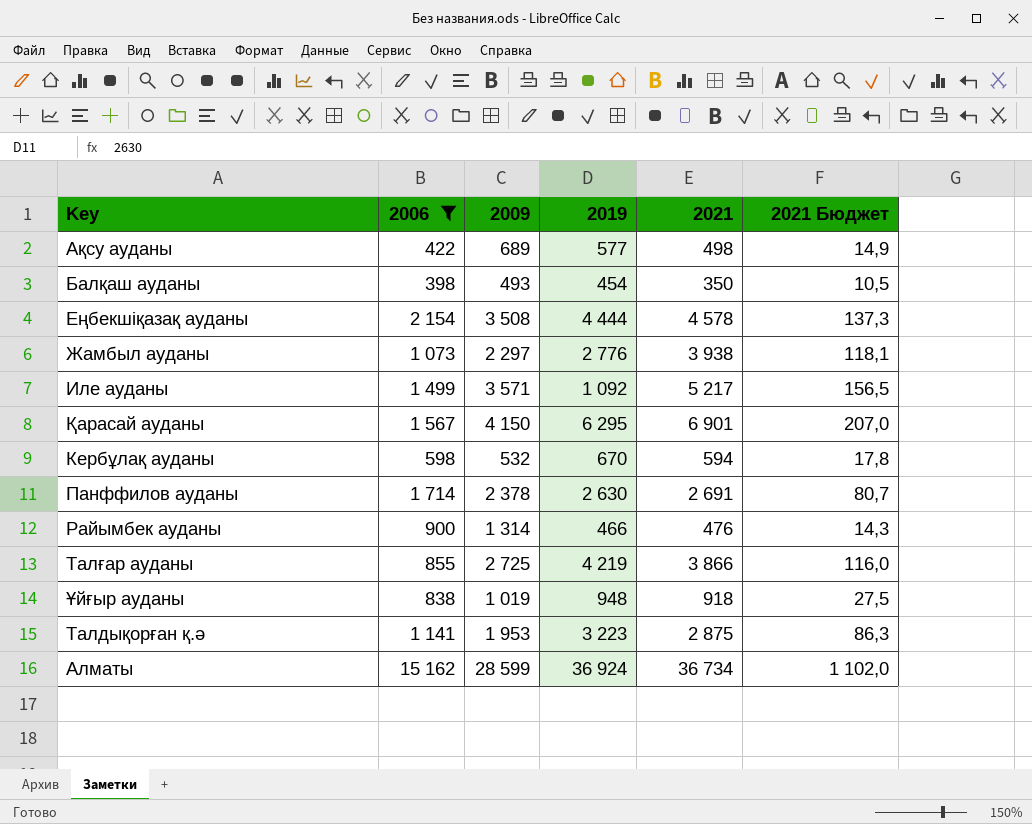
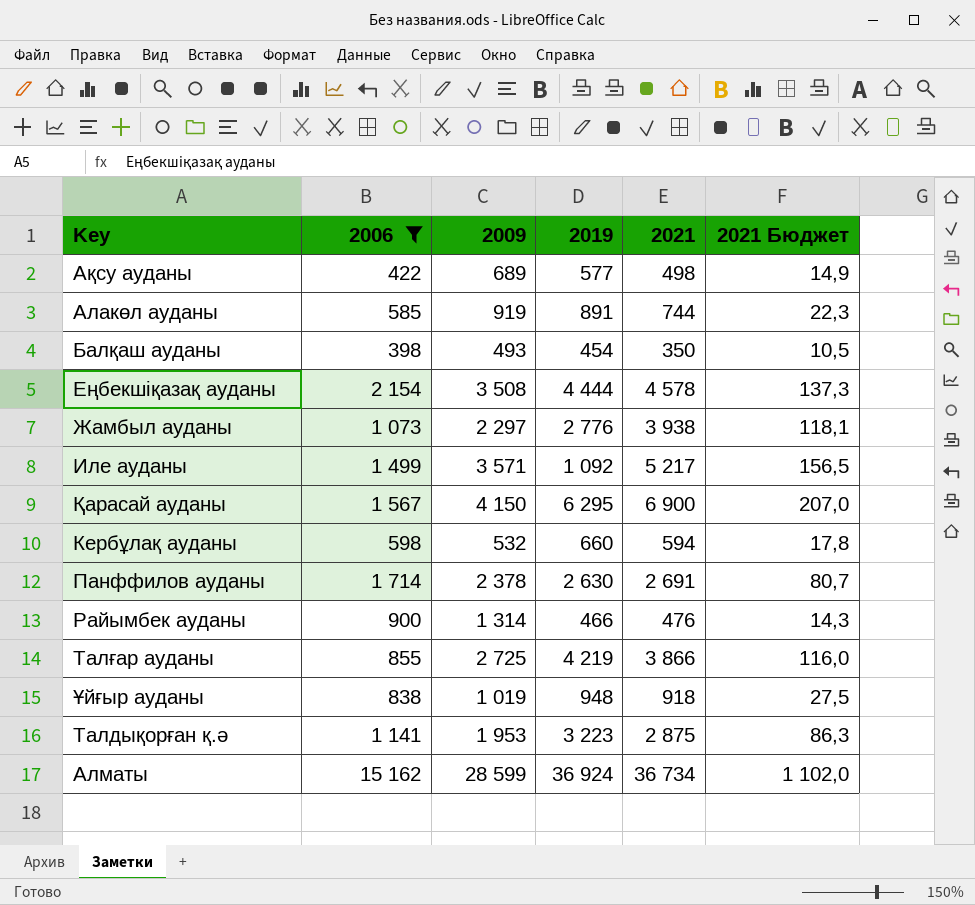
row Алакөл ауданы: none -> 585 | 919 | 891 | 744 | 22,3
Қарасай ауданы | 2021: 6 901 -> 6 900
Кербұлақ ауданы | 2019: 670 -> 660

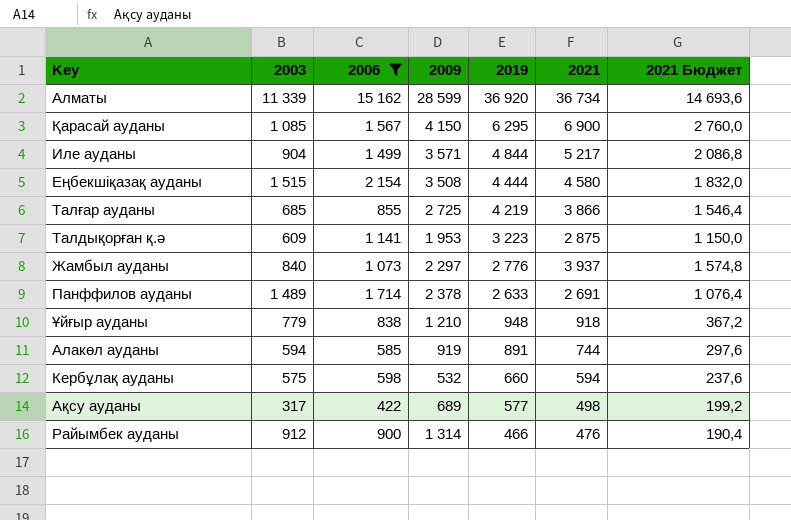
row order: none -> 2019 descending
column 2003 | position: none -> 2
column 2021 Бюджет | formula: [2021] * 0,03 -> [2021] * 0,4
row Балқаш ауданы: 398 | 493 | 454 | 350 | 10,5 -> none
Алматы | 2019: 36 924 -> 36 920
Иле ауданы | 2019: 1 092 -> 4 844
Еңбекшіқазақ ауданы | 2021: 4 578 -> 4 580
Жамбыл ауданы | 2021: 3 938 -> 3 937
Панффилов ауданы | 2019: 2 630 -> 2 633
Ұйғыр ауданы | 2009: 1 019 -> 1 210

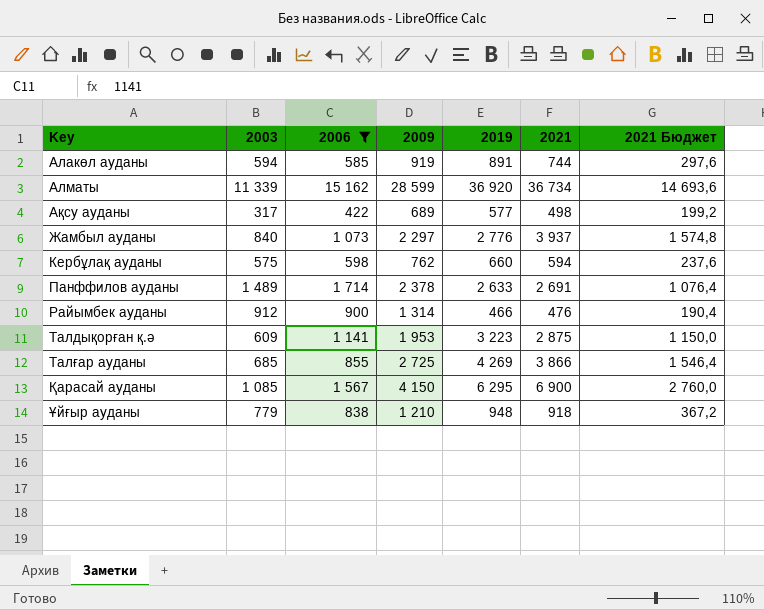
row order: 2019 descending -> Key ascending
row Иле ауданы: 904 | 1 499 | 3 571 | 4 844 | 5 217 | 2 086,8 -> none
row Еңбекшіқазақ ауданы: 1 515 | 2 154 | 3 508 | 4 444 | 4 580 | 1 832,0 -> none
Кербұлақ ауданы | 2009: 532 -> 762
Талғар ауданы | 2019: 4 219 -> 4 269

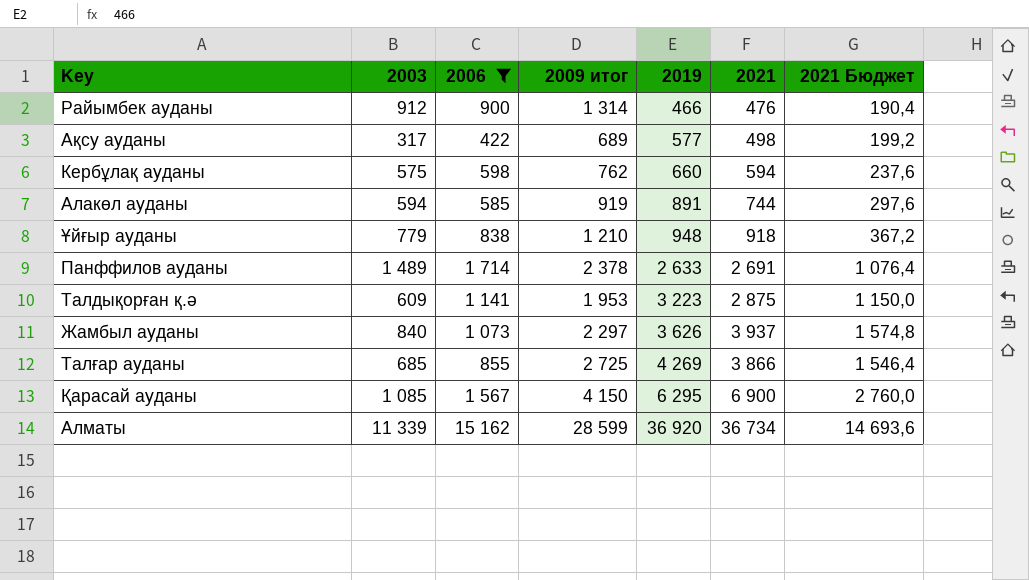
row order: Key ascending -> 2019 ascending
column name: 2009 -> 2009 итог
Жамбыл ауданы | 2019: 2 776 -> 3 626

